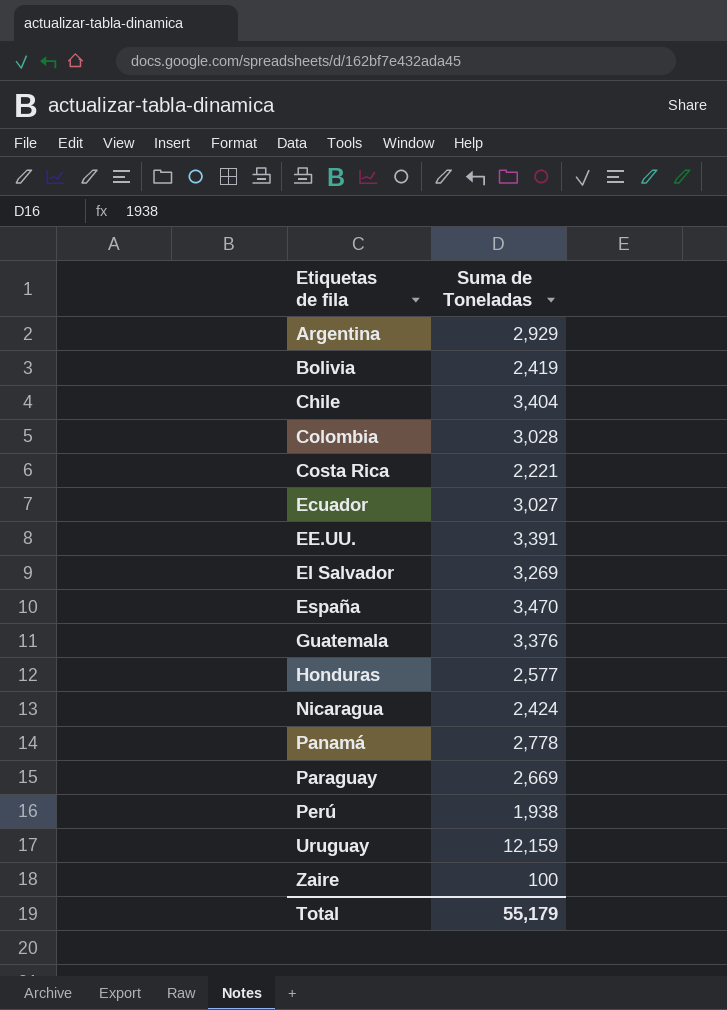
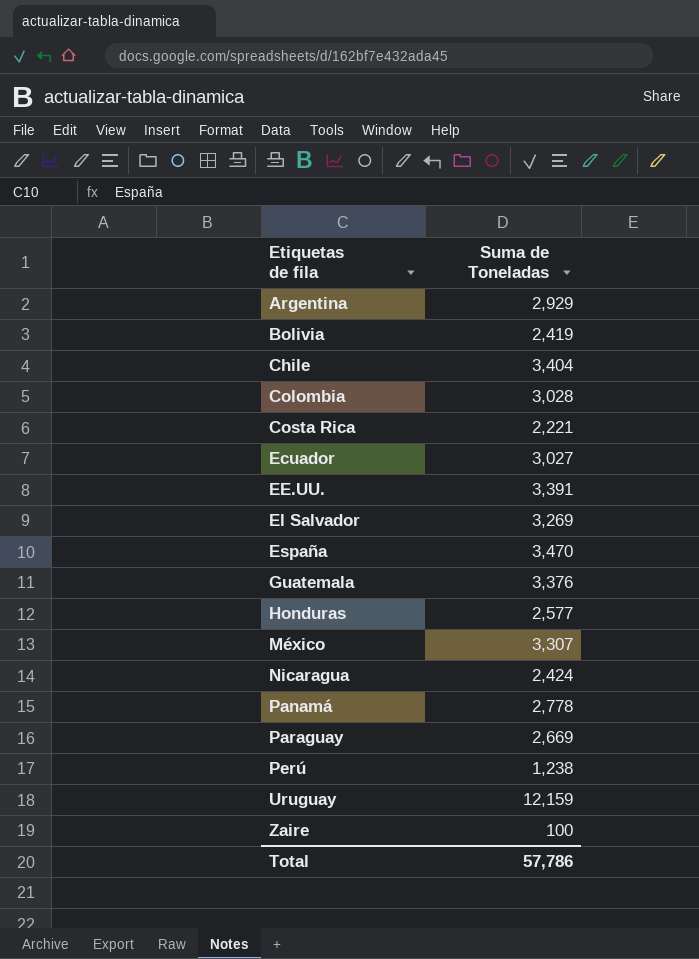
row México: none -> 3,307
Perú | Suma de Toneladas: 1,938 -> 1,238
Total | Suma de Toneladas: 55,179 -> 57,786

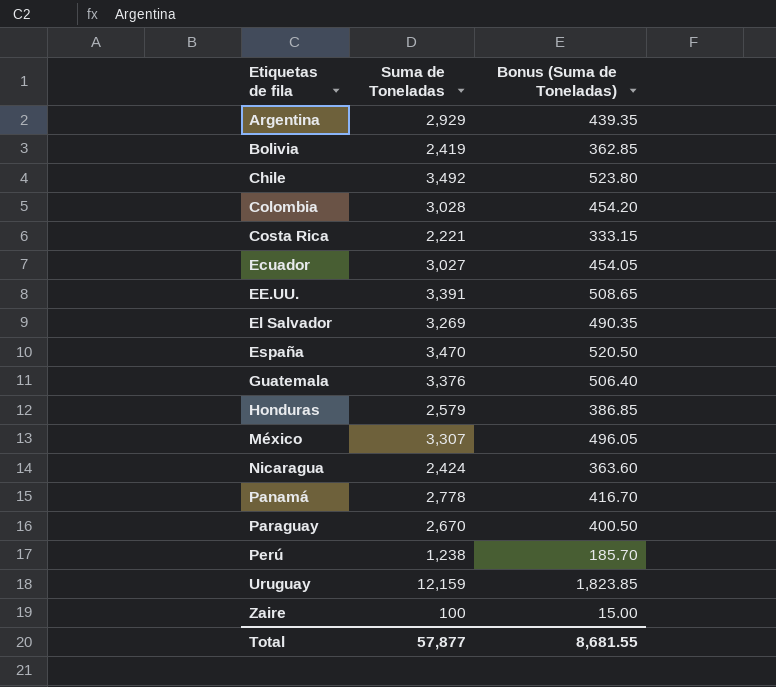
column Bonus (Suma de Toneladas) | formula: none -> [Suma de Toneladas] * 0.15
Chile | Suma de Toneladas: 3,404 -> 3,492
Honduras | Suma de Toneladas: 2,577 -> 2,579
Paraguay | Suma de Toneladas: 2,669 -> 2,670
Total | Suma de Toneladas: 57,786 -> 57,877

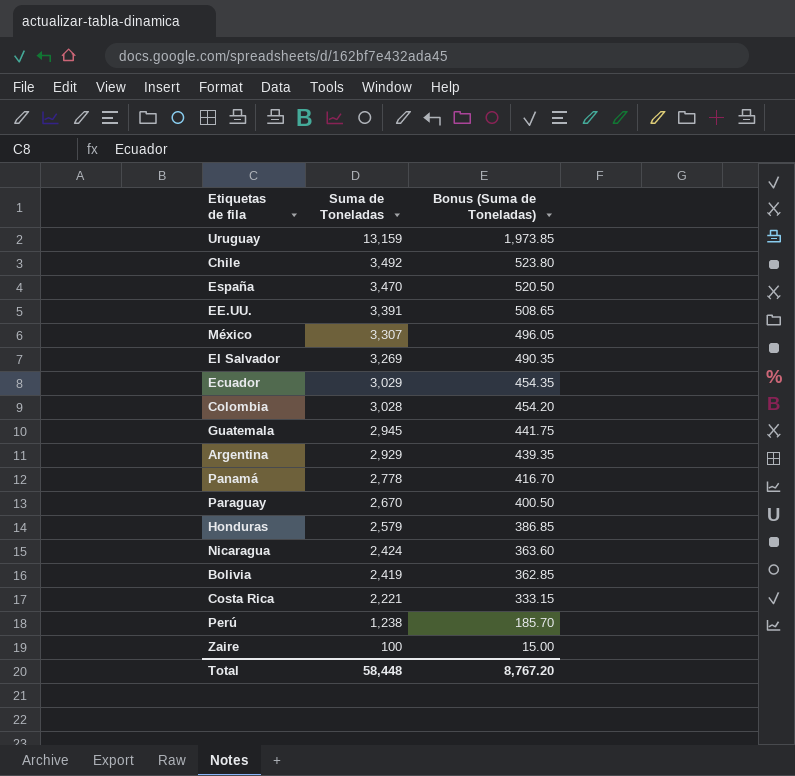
row order: Etiquetas de fila ascending -> Suma de Toneladas descending
Uruguay | Suma de Toneladas: 12,159 -> 13,159
Uruguay | Bonus (Suma de Toneladas): 1,823.85 -> 1,973.85
Ecuador | Suma de Toneladas: 3,027 -> 3,029
Ecuador | Bonus (Suma de Toneladas): 454.05 -> 454.35
Guatemala | Suma de Toneladas: 3,376 -> 2,945
Guatemala | Bonus (Suma de Toneladas): 506.40 -> 441.75
Total | Suma de Toneladas: 57,877 -> 58,448
Total | Bonus (Suma de Toneladas): 8,681.55 -> 8,767.20

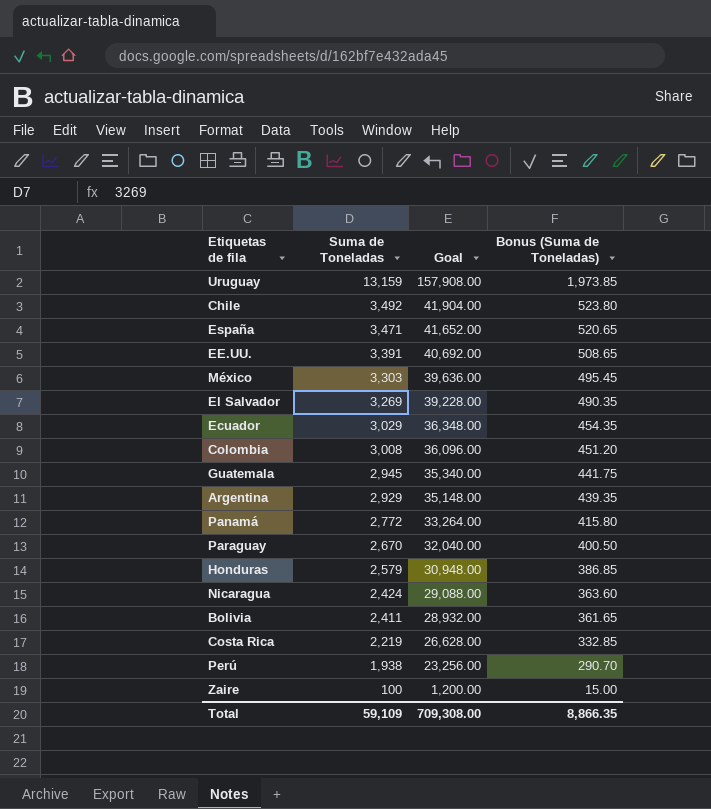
column Goal | formula: none -> [Suma de Toneladas] * 12
España | Suma de Toneladas: 3,470 -> 3,471
España | Bonus (Suma de Toneladas): 520.50 -> 520.65
México | Suma de Toneladas: 3,307 -> 3,303
México | Bonus (Suma de Toneladas): 496.05 -> 495.45
Colombia | Suma de Toneladas: 3,028 -> 3,008
Colombia | Bonus (Suma de Toneladas): 454.20 -> 451.20
Panamá | Suma de Toneladas: 2,778 -> 2,772
Panamá | Bonus (Suma de Toneladas): 416.70 -> 415.80
Bolivia | Suma de Toneladas: 2,419 -> 2,411
Bolivia | Bonus (Suma de Toneladas): 362.85 -> 361.65
Costa Rica | Suma de Toneladas: 2,221 -> 2,219
Costa Rica | Bonus (Suma de Toneladas): 333.15 -> 332.85
Perú | Suma de Toneladas: 1,238 -> 1,938
Perú | Bonus (Suma de Toneladas): 185.70 -> 290.70
Total | Suma de Toneladas: 58,448 -> 59,109
Total | Bonus (Suma de Toneladas): 8,767.20 -> 8,866.35

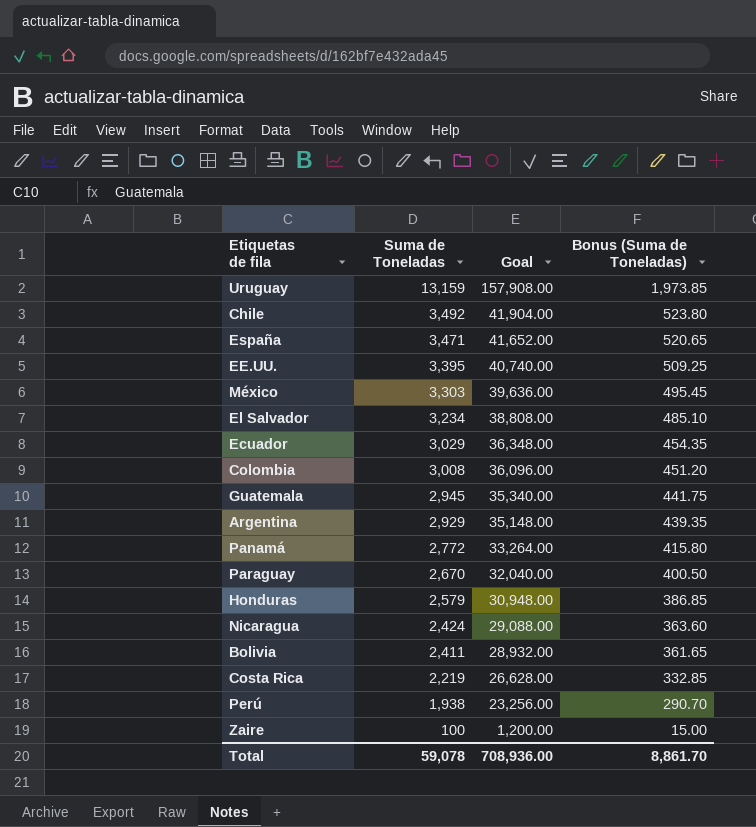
EE.UU. | Suma de Toneladas: 3,391 -> 3,395
EE.UU. | Goal: 40,692.00 -> 40,740.00
EE.UU. | Bonus (Suma de Toneladas): 508.65 -> 509.25
El Salvador | Suma de Toneladas: 3,269 -> 3,234
El Salvador | Goal: 39,228.00 -> 38,808.00
El Salvador | Bonus (Suma de Toneladas): 490.35 -> 485.10
Total | Suma de Toneladas: 59,109 -> 59,078
Total | Goal: 709,308.00 -> 708,936.00
Total | Bonus (Suma de Toneladas): 8,866.35 -> 8,861.70

